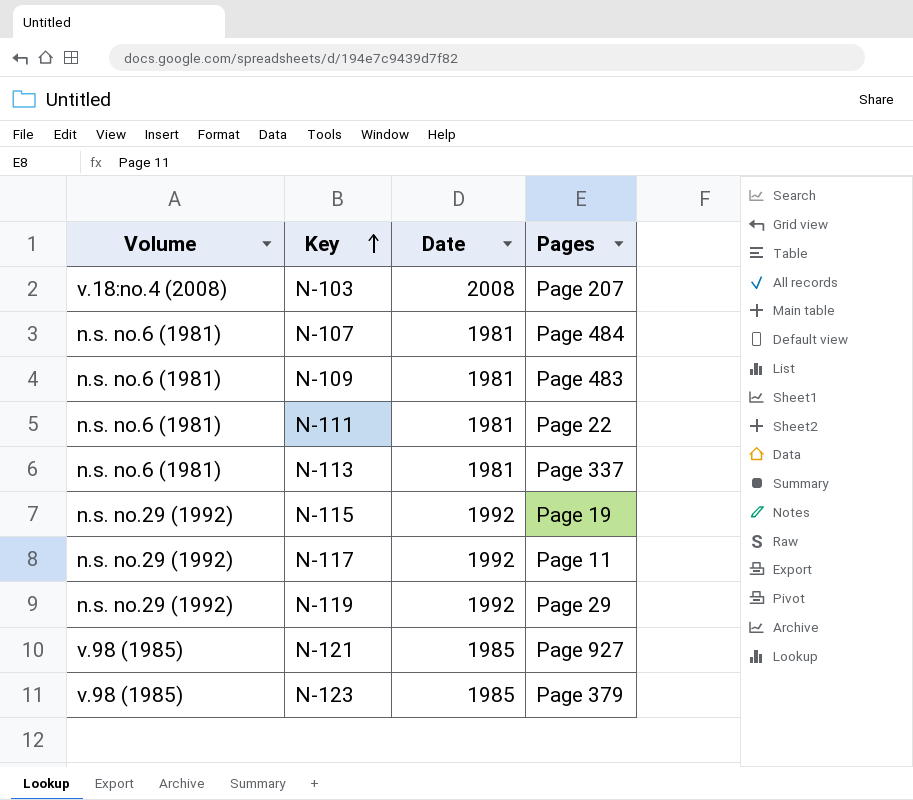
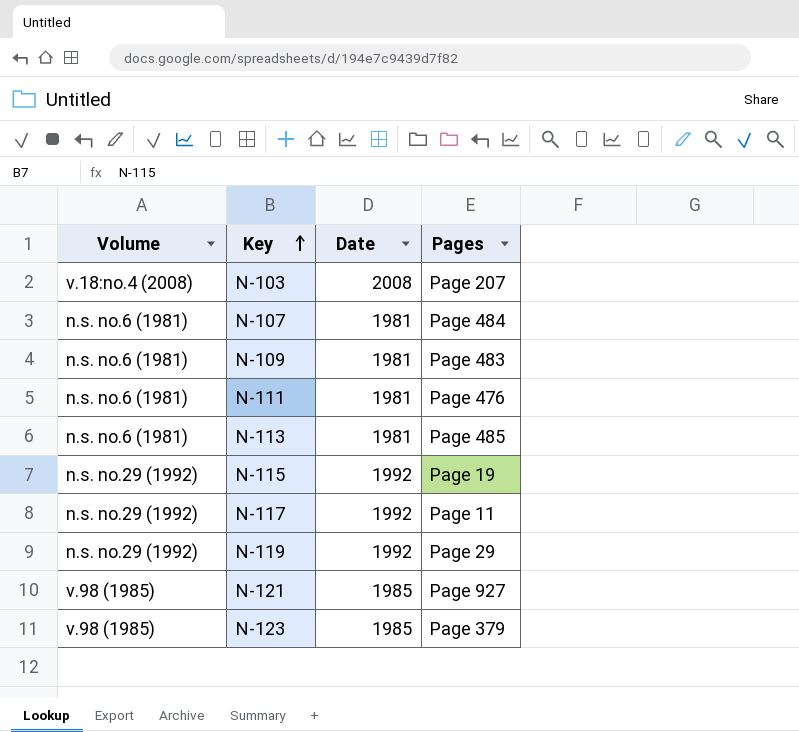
N-111 | Pages: Page 22 -> Page 476
N-113 | Pages: Page 337 -> Page 485

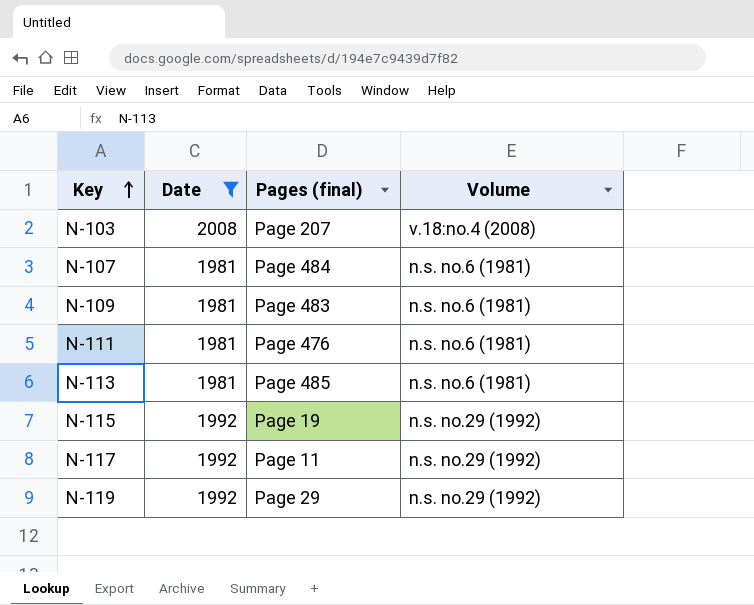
filter: none -> Date != 1985
column name: Pages -> Pages (final)
column Volume | position: 1 -> 4

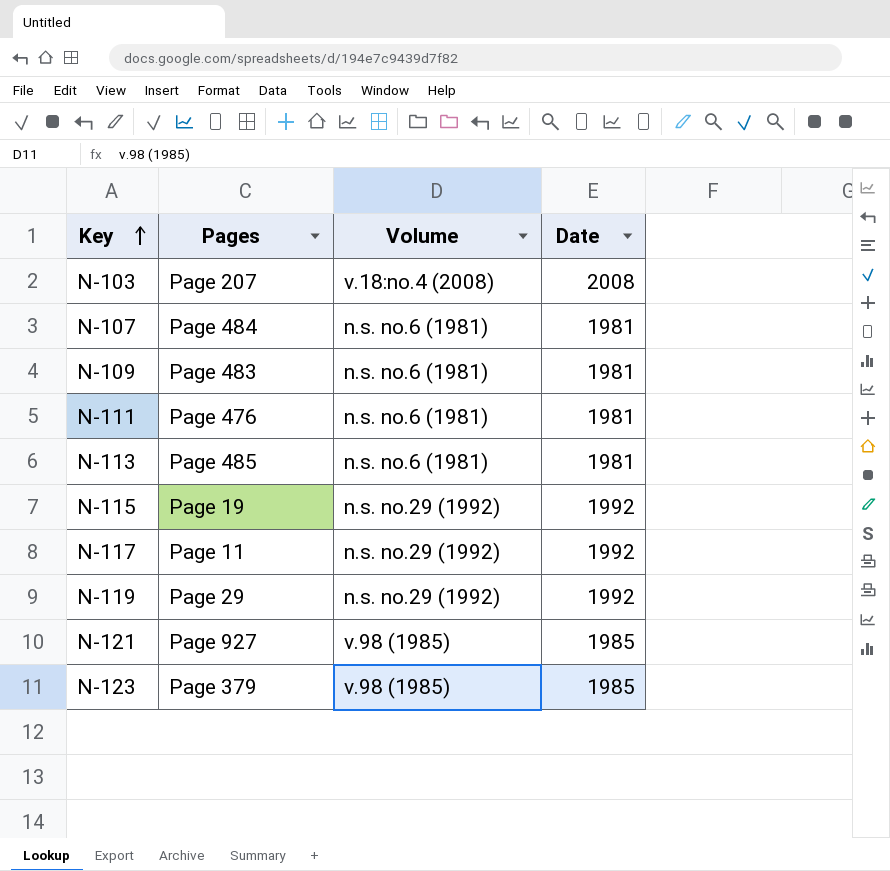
filter: Date != 1985 -> none
column name: Pages (final) -> Pages
column Date | position: 2 -> 4

